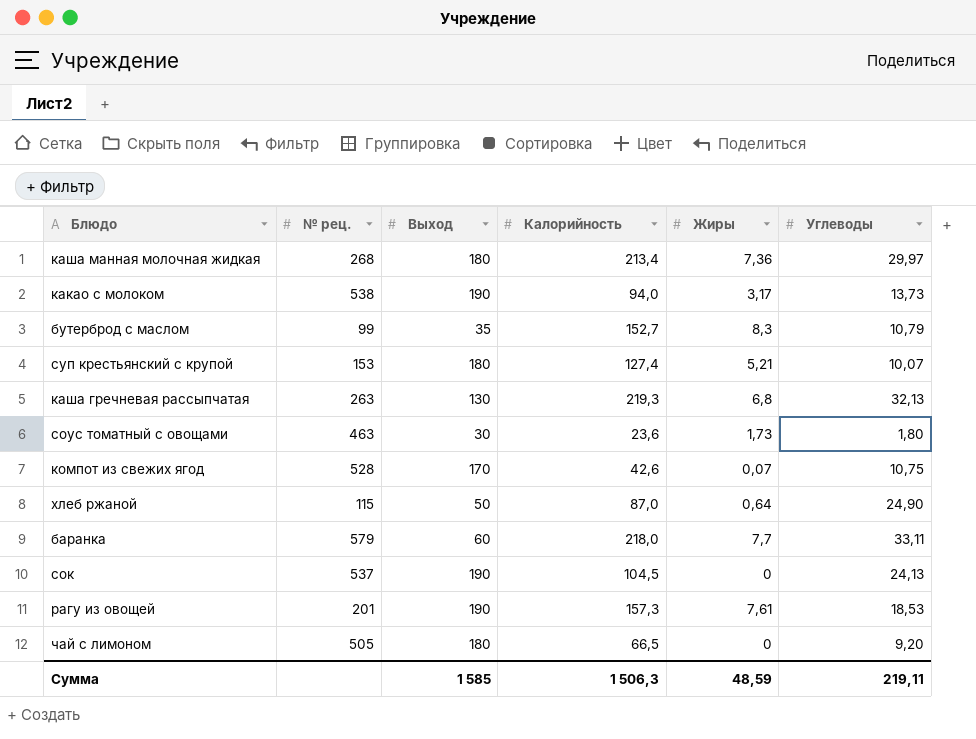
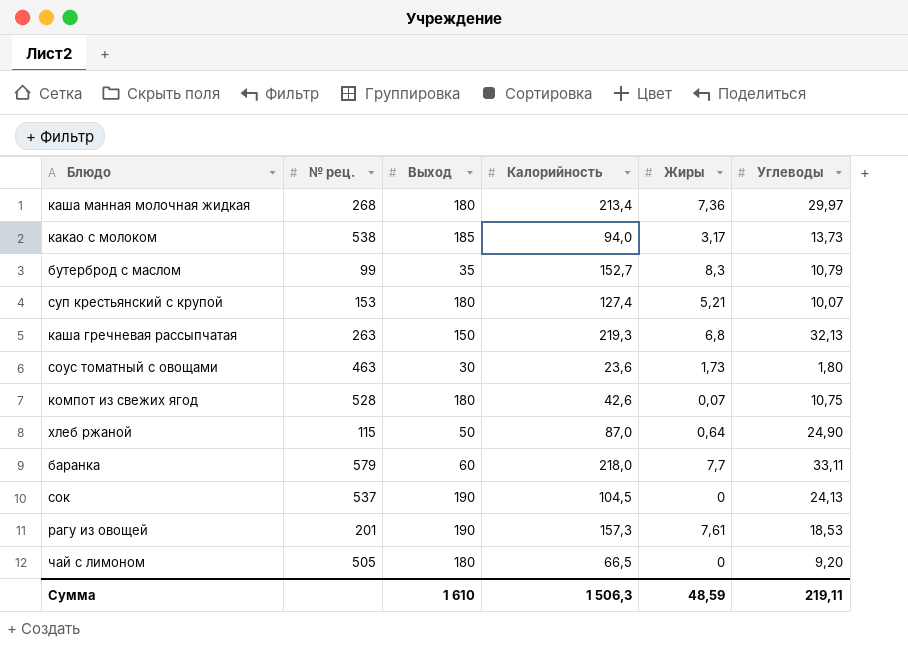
какао с молоком | Выход: 190 -> 185
каша гречневая рассыпчатая | Выход: 130 -> 150
компот из свежих ягод | Выход: 170 -> 180
Сумма | Выход: 1 585 -> 1 610

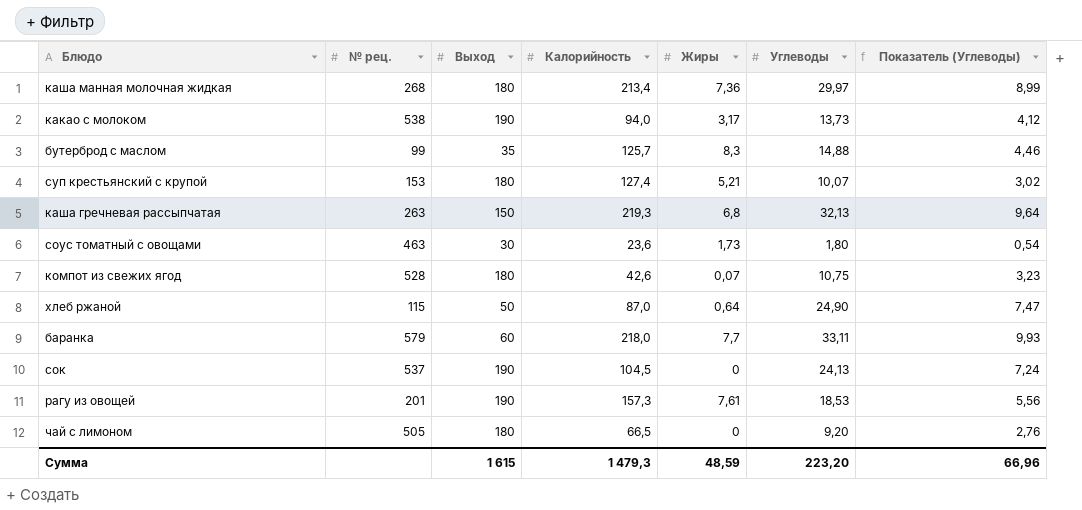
column Показатель (Углеводы) | formula: none -> [Углеводы] * 0,3
какао с молоком | Выход: 185 -> 190
бутерброд с маслом | Калорийность: 152,7 -> 125,7
бутерброд с маслом | Углеводы: 10,79 -> 14,88
Сумма | Выход: 1 610 -> 1 615
Сумма | Калорийность: 1 506,3 -> 1 479,3
Сумма | Углеводы: 219,11 -> 223,20

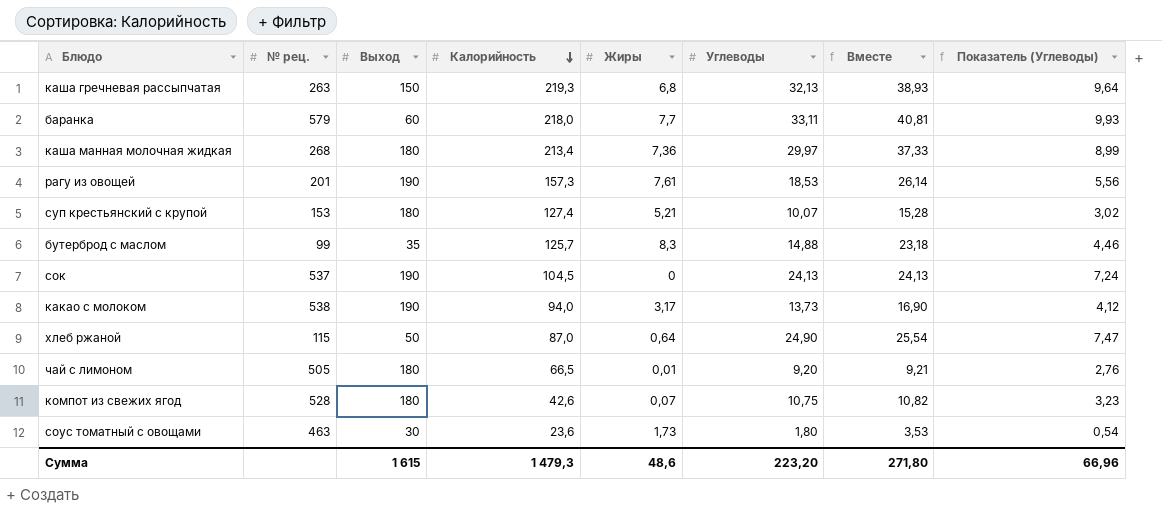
row order: none -> Калорийность descending
column Вместе | formula: none -> [Жиры] + [Углеводы]
чай с лимоном | Жиры: 0 -> 0,01
Сумма | Жиры: 48,59 -> 48,6

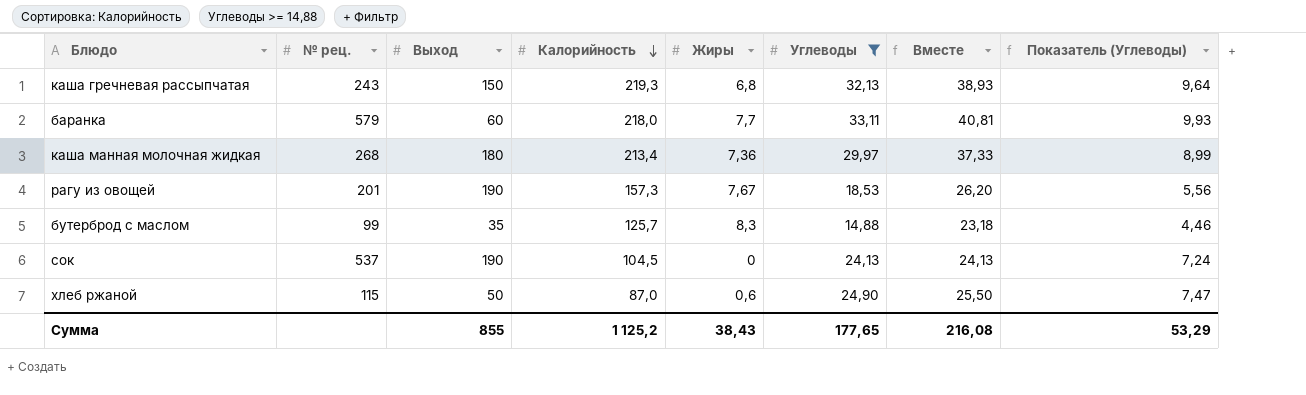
filter: none -> Углеводы >= 14,88
каша гречневая рассыпчатая | № рец.: 263 -> 243
рагу из овощей | Жиры: 7,61 -> 7,67
рагу из овощей | Вместе: 26,14 -> 26,20
хлеб ржаной | Жиры: 0,64 -> 0,6
хлеб ржаной | Вместе: 25,54 -> 25,50
Сумма | Выход: 1 615 -> 855
Сумма | Калорийность: 1 479,3 -> 1 125,2
Сумма | Жиры: 48,6 -> 38,43
Сумма | Углеводы: 223,20 -> 177,65
Сумма | Вместе: 271,80 -> 216,08
Сумма | Показатель (Углеводы): 66,96 -> 53,29

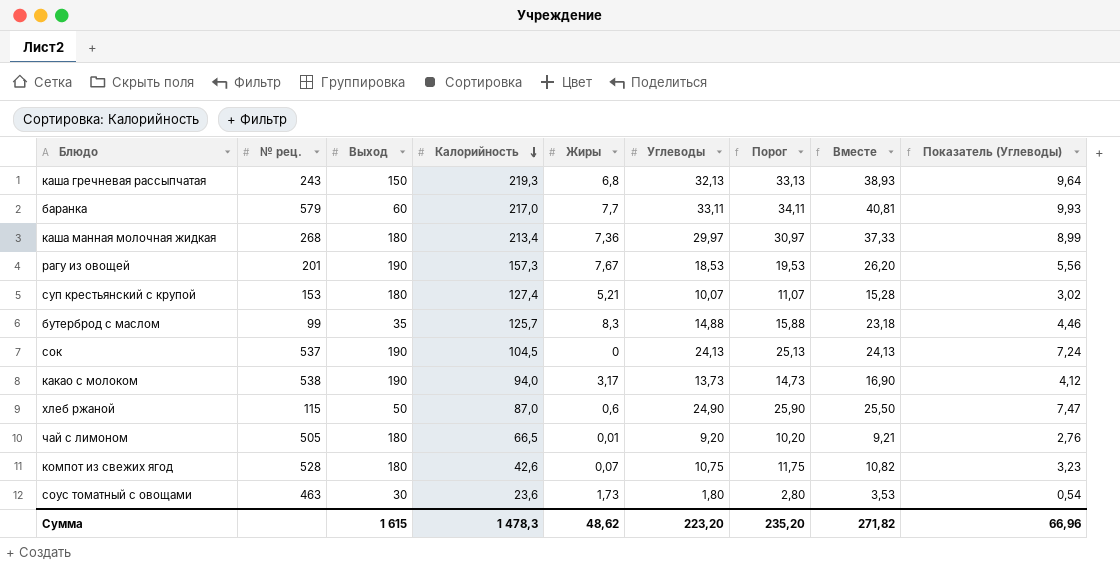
filter: Углеводы >= 14,88 -> none
column Порог | formula: none -> [Углеводы] + 1
баранка | Калорийность: 218,0 -> 217,0
Сумма | Выход: 855 -> 1 615
Сумма | Калорийность: 1 125,2 -> 1 478,3
Сумма | Жиры: 38,43 -> 48,62
Сумма | Углеводы: 177,65 -> 223,20
Сумма | Вместе: 216,08 -> 271,82
Сумма | Показатель (Углеводы): 53,29 -> 66,96

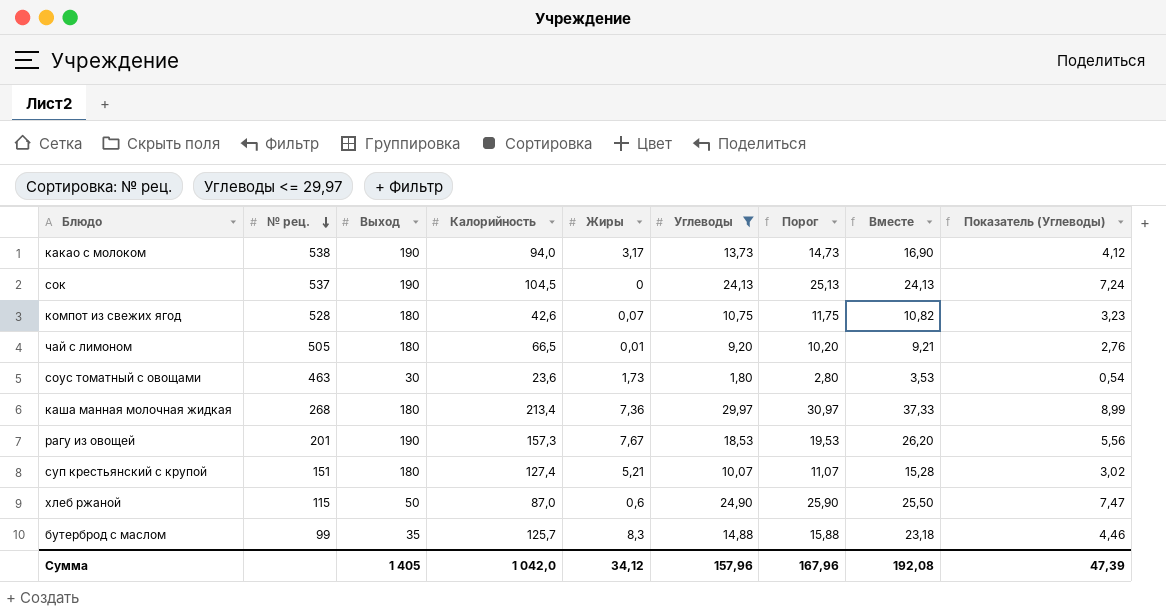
filter: none -> Углеводы <= 29,97
row order: Калорийность descending -> № рец. descending
суп крестьянский с крупой | № рец.: 153 -> 151
Сумма | Выход: 1 615 -> 1 405
Сумма | Калорийность: 1 478,3 -> 1 042,0
Сумма | Жиры: 48,62 -> 34,12
Сумма | Углеводы: 223,20 -> 157,96
Сумма | Порог: 235,20 -> 167,96
Сумма | Вместе: 271,82 -> 192,08
Сумма | Показатель (Углеводы): 66,96 -> 47,39

